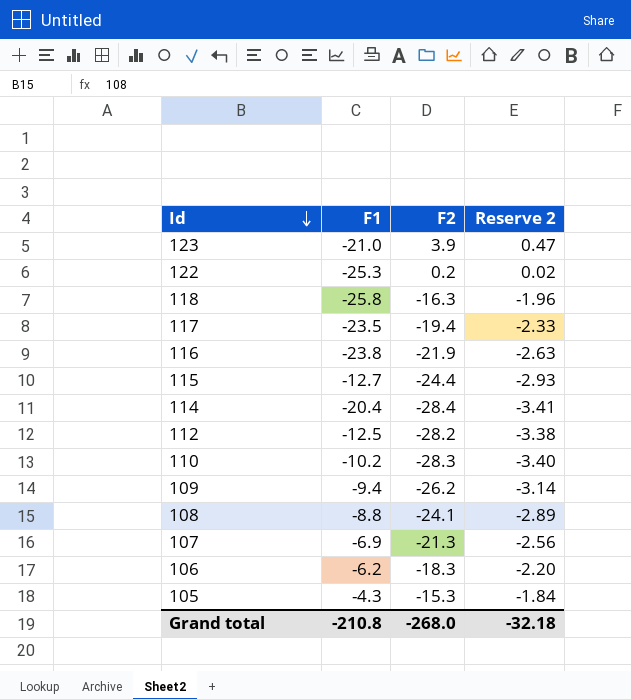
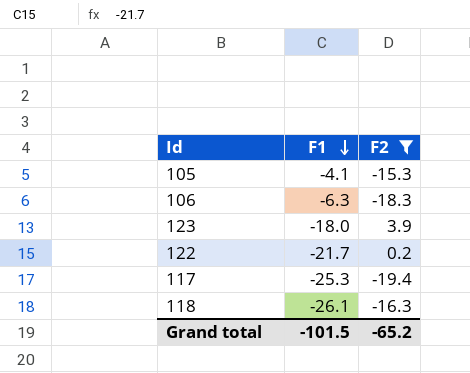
filter: none -> F2 >= -19.4
row order: Id descending -> F1 descending
column Reserve 2 | formula: [F2] * 0.12 -> none
105 | F1: -4.3 -> -4.1
106 | F1: -6.2 -> -6.3
123 | F1: -21.0 -> -18.0
122 | F1: -25.3 -> -21.7
117 | F1: -23.5 -> -25.3
118 | F1: -25.8 -> -26.1
Grand total | F1: -210.8 -> -101.5
Grand total | F2: -268.0 -> -65.2

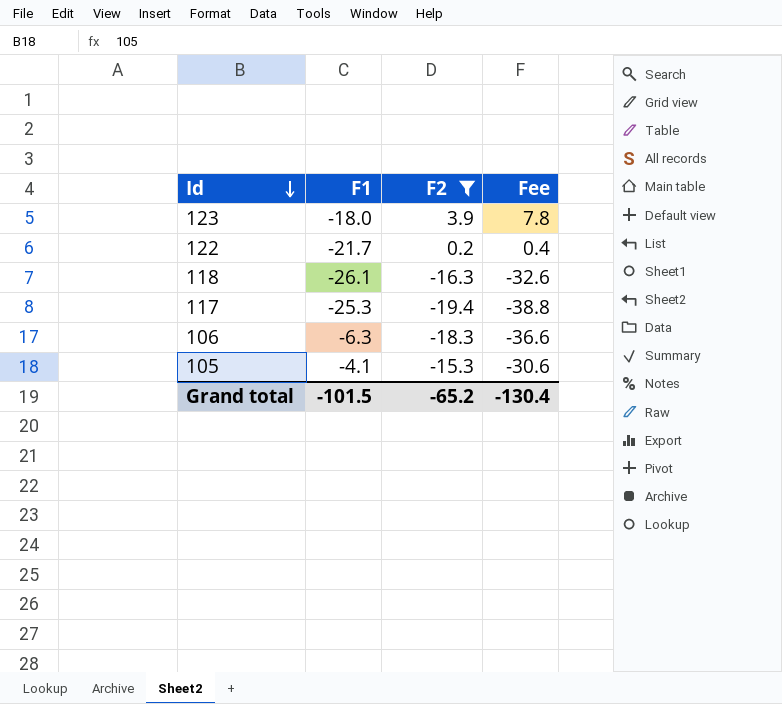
row order: F1 descending -> Id descending
column Fee | formula: none -> [F2] * 2

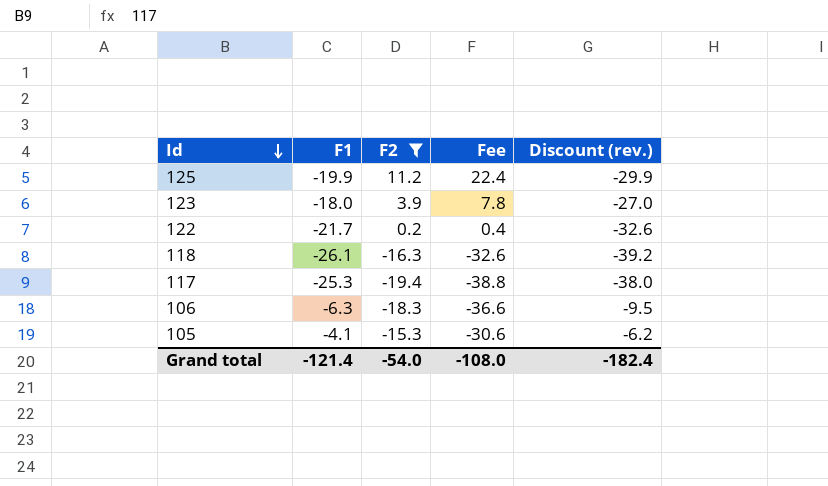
column Discount (rev.) | formula: none -> [F1] * 1.5
row 125: none -> -19.9 | 11.2 | 22.4 | -29.9
Grand total | F1: -101.5 -> -121.4
Grand total | F2: -65.2 -> -54.0
Grand total | Fee: -130.4 -> -108.0

